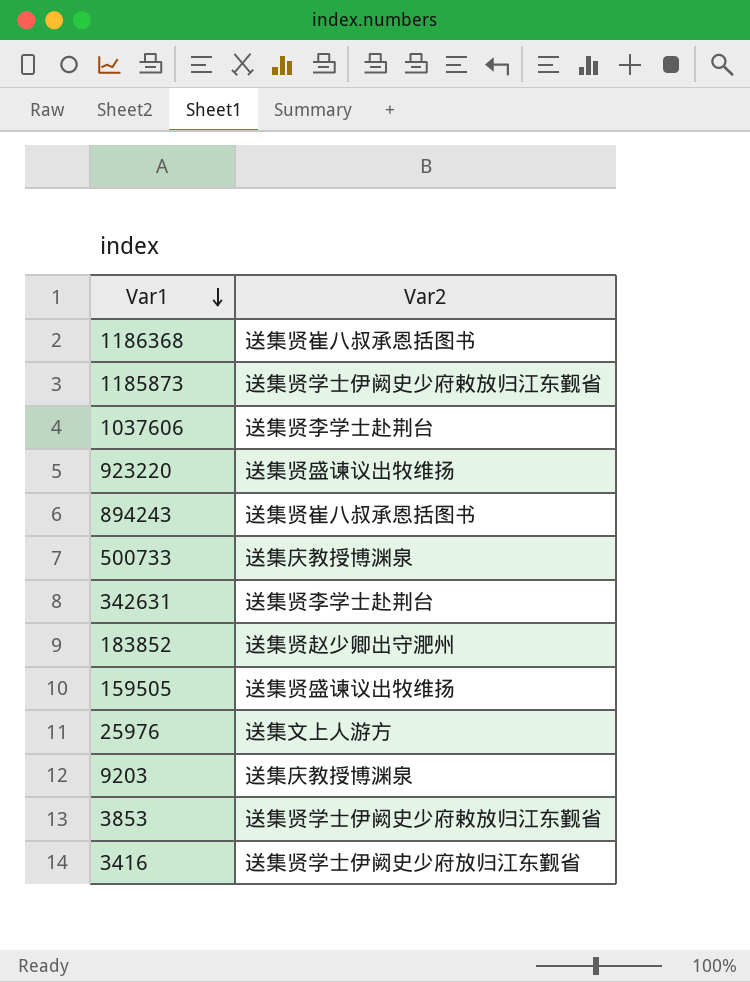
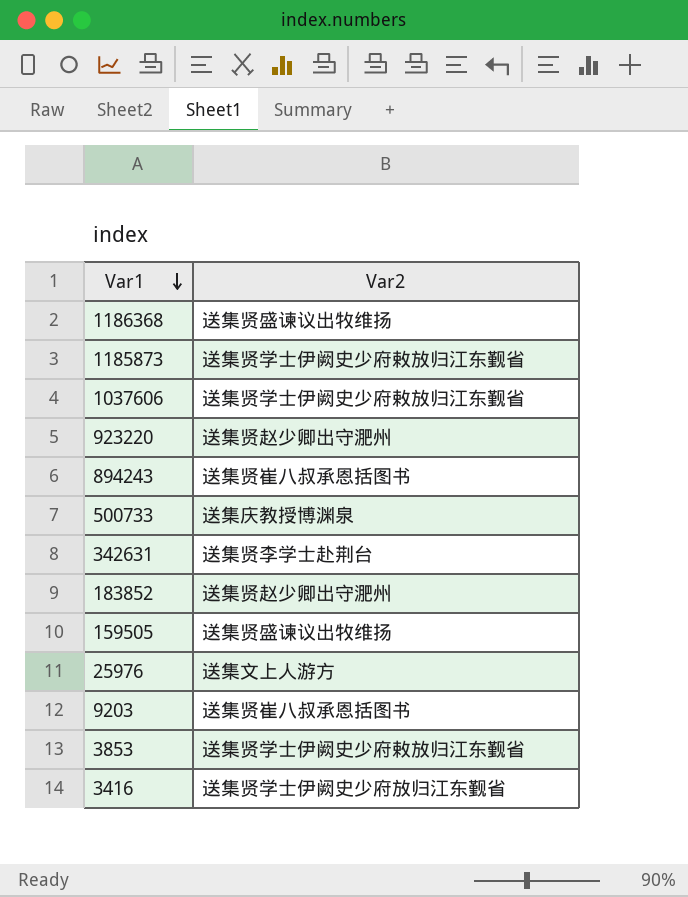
1186368 | Var2: 送集贤崔八叔承恩括图书 -> 送集贤盛谏议出牧维扬
1037606 | Var2: 送集贤李学士赴荆台 -> 送集贤学士伊阙史少府敕放归江东觐省
923220 | Var2: 送集贤盛谏议出牧维扬 -> 送集贤赵少卿出守淝州
9203 | Var2: 送集庆教授博渊泉 -> 送集贤崔八叔承恩括图书

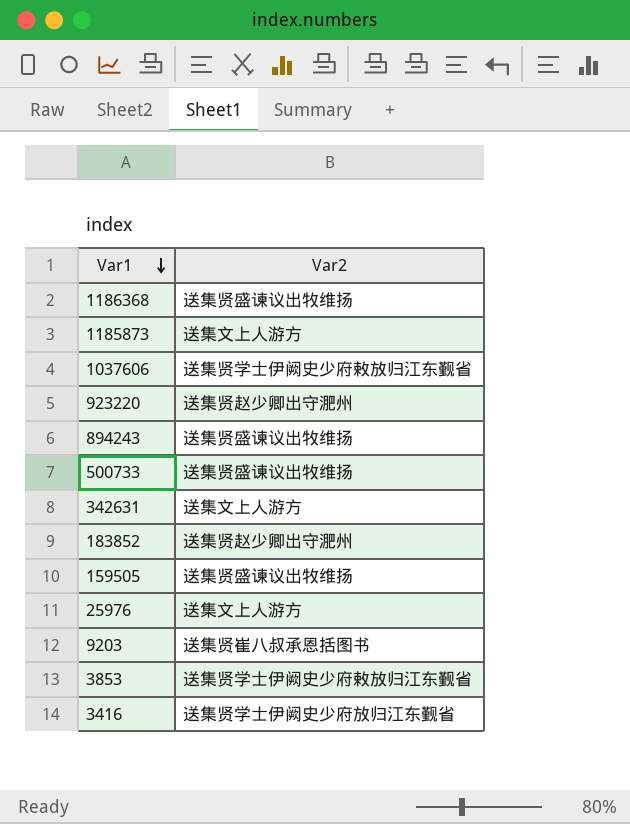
1185873 | Var2: 送集贤学士伊阙史少府敕放归江东觐省 -> 送集文上人游方
894243 | Var2: 送集贤崔八叔承恩括图书 -> 送集贤盛谏议出牧维扬
500733 | Var2: 送集庆教授博渊泉 -> 送集贤盛谏议出牧维扬
342631 | Var2: 送集贤李学士赴荆台 -> 送集文上人游方

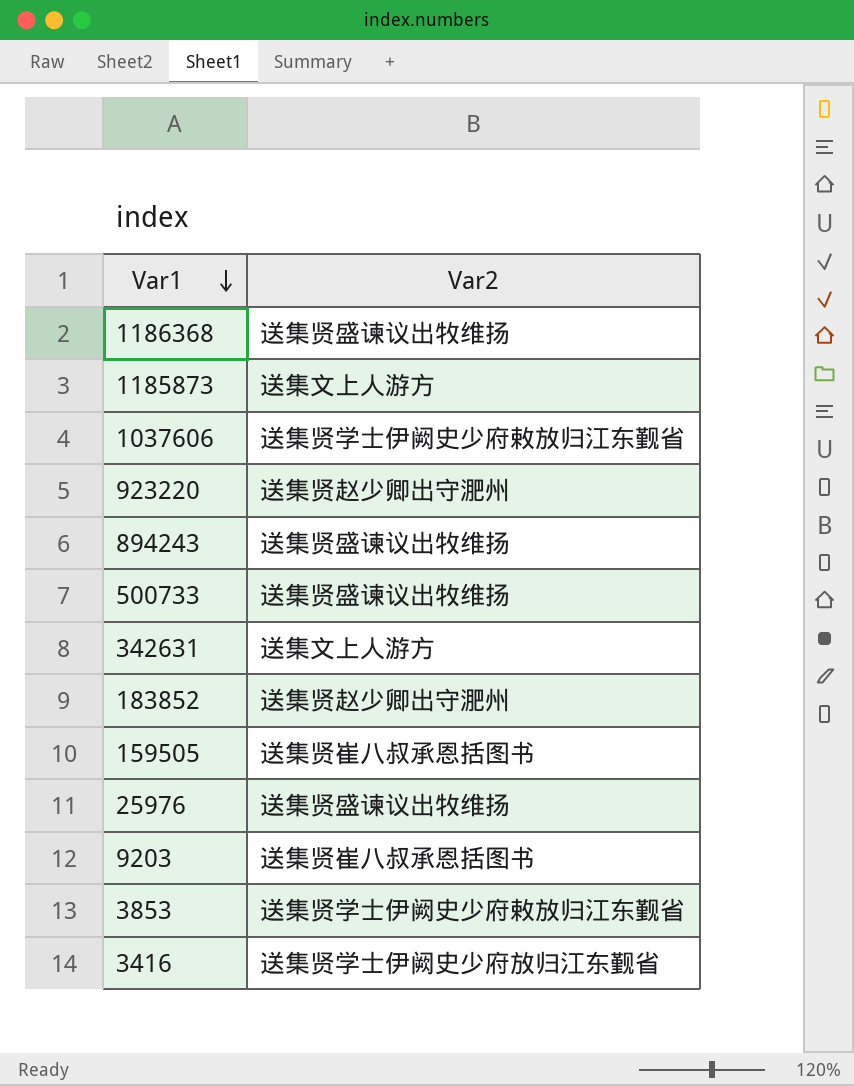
159505 | Var2: 送集贤盛谏议出牧维扬 -> 送集贤崔八叔承恩括图书
25976 | Var2: 送集文上人游方 -> 送集贤盛谏议出牧维扬

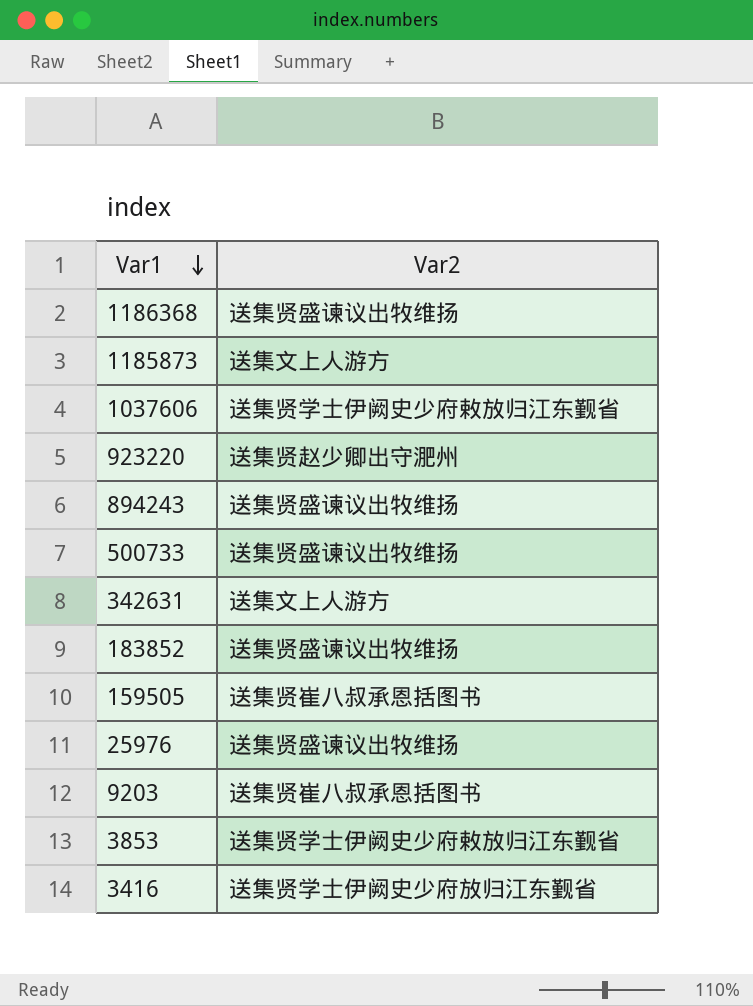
183852 | Var2: 送集贤赵少卿出守淝州 -> 送集贤盛谏议出牧维扬

